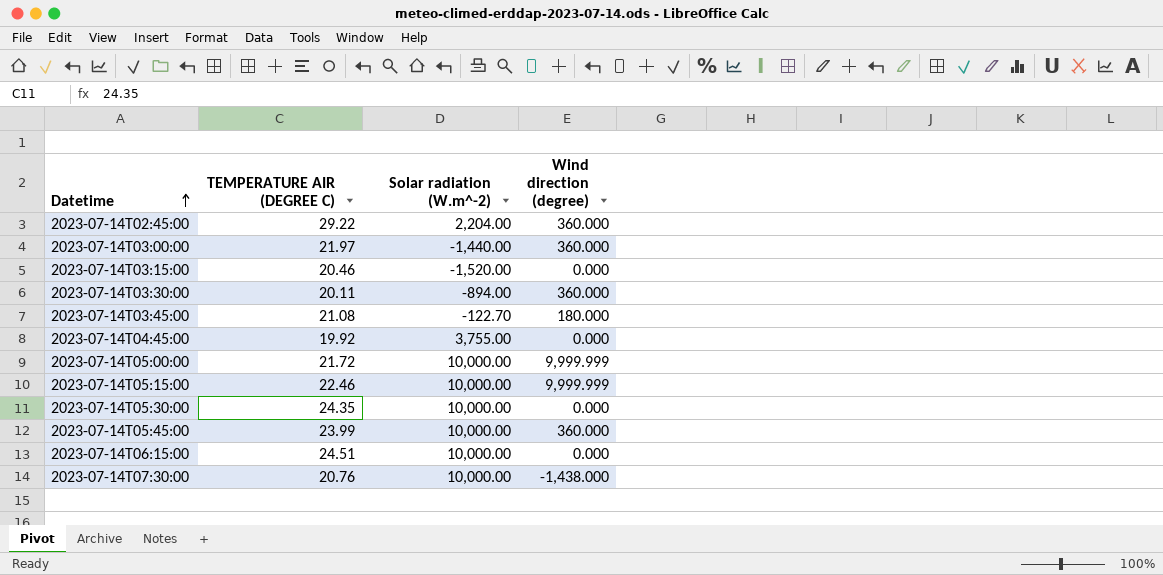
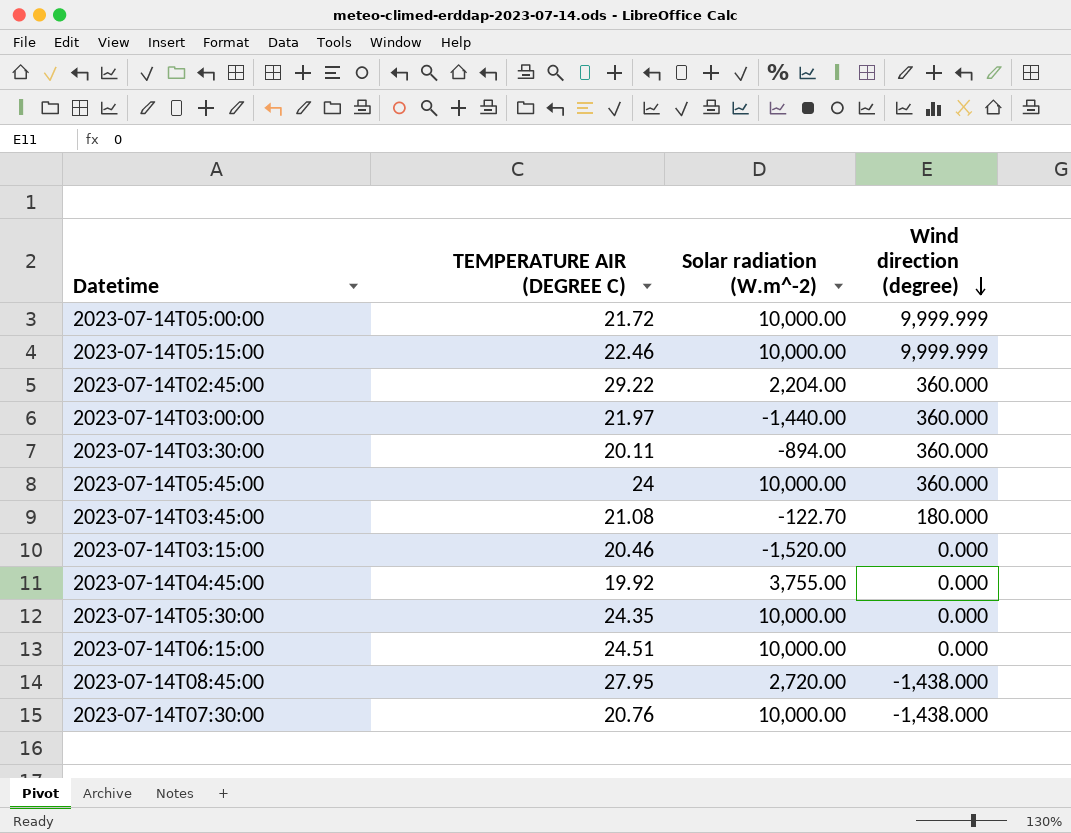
row order: Datetime ascending -> Wind direction (degree) descending
2023-07-14T05:45:00 | TEMPERATURE AIR (DEGREE C): 23.99 -> 24
row 2023-07-14T08:45:00: none -> 27.95 | 2,720.00 | -1,438.000

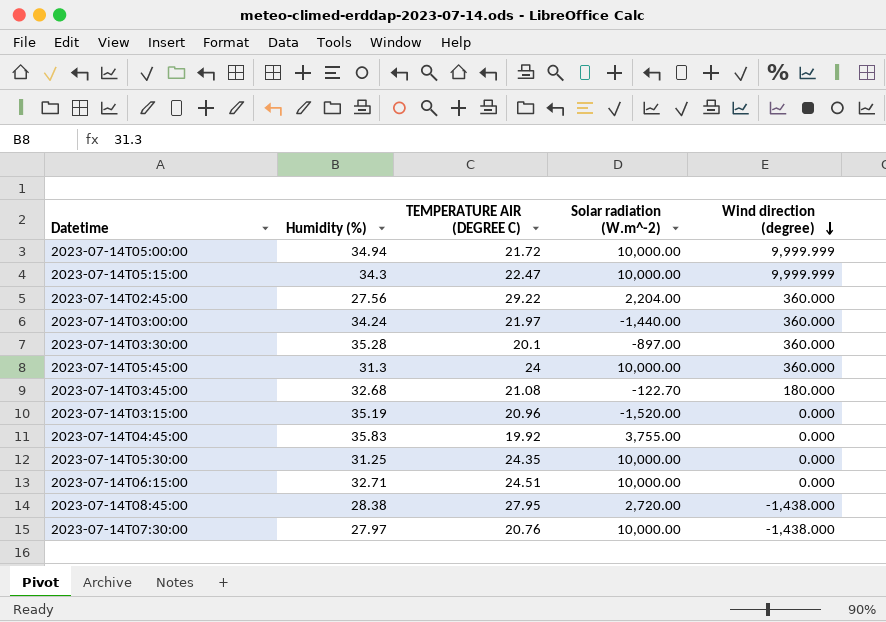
column Humidity (%) | position: none -> 2
2023-07-14T05:15:00 | TEMPERATURE AIR (DEGREE C): 22.46 -> 22.47
2023-07-14T03:30:00 | TEMPERATURE AIR (DEGREE C): 20.11 -> 20.1
2023-07-14T03:30:00 | Solar radiation (W.m^-2): -894.00 -> -897.00
2023-07-14T03:15:00 | TEMPERATURE AIR (DEGREE C): 20.46 -> 20.96

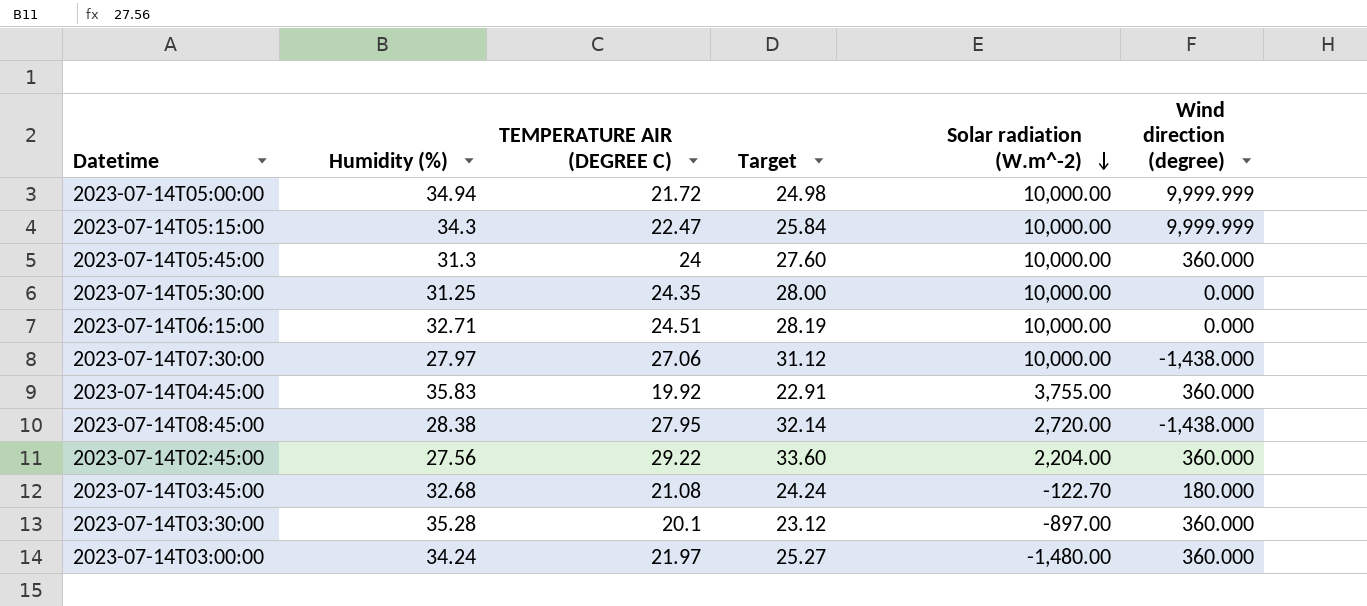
row order: Wind direction (degree) descending -> Solar radiation (W.m^-2) descending
column Target | formula: none -> [TEMPERATURE AIR (DEGREE C)] * 1.15
row 2023-07-14T03:15:00: 35.19 | 20.96 | -1,520.00 | 0.000 -> none
2023-07-14T07:30:00 | TEMPERATURE AIR (DEGREE C): 20.76 -> 27.06
2023-07-14T04:45:00 | Wind direction (degree): 0.000 -> 360.000
2023-07-14T03:00:00 | Solar radiation (W.m^-2): -1,440.00 -> -1,480.00

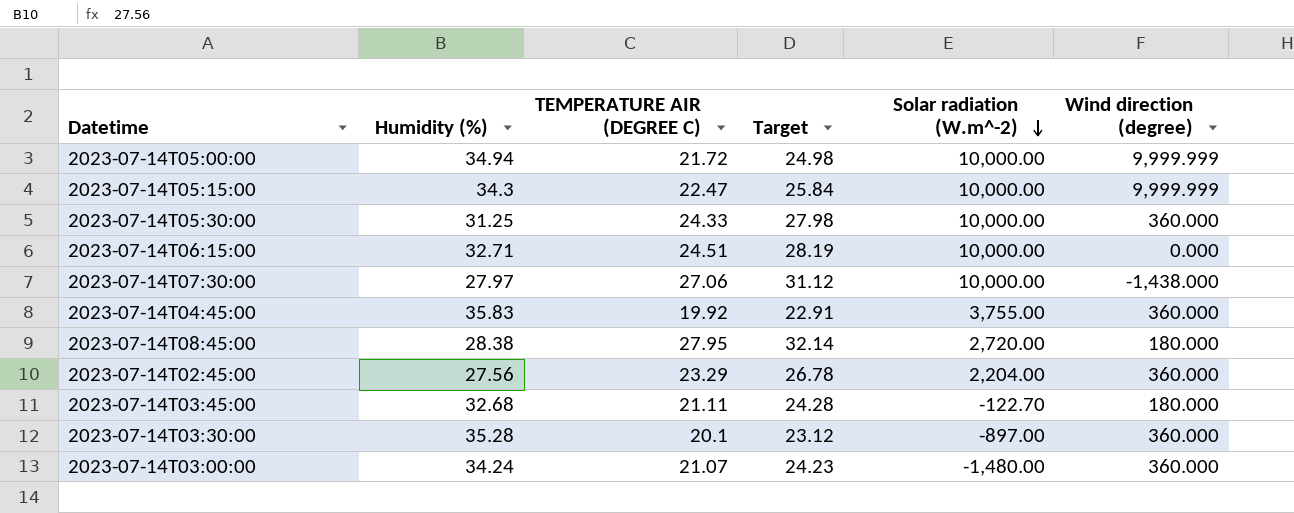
row 2023-07-14T05:45:00: 31.3 | 24 | 27.60 | 10,000.00 | 360.000 -> none
2023-07-14T05:30:00 | TEMPERATURE AIR (DEGREE C): 24.35 -> 24.33
2023-07-14T05:30:00 | Target: 28.00 -> 27.98
2023-07-14T05:30:00 | Wind direction (degree): 0.000 -> 360.000
2023-07-14T08:45:00 | Wind direction (degree): -1,438.000 -> 180.000
2023-07-14T02:45:00 | TEMPERATURE AIR (DEGREE C): 29.22 -> 23.29
2023-07-14T02:45:00 | Target: 33.60 -> 26.78
2023-07-14T03:45:00 | TEMPERATURE AIR (DEGREE C): 21.08 -> 21.11
2023-07-14T03:45:00 | Target: 24.24 -> 24.28
2023-07-14T03:00:00 | TEMPERATURE AIR (DEGREE C): 21.97 -> 21.07
2023-07-14T03:00:00 | Target: 25.27 -> 24.23

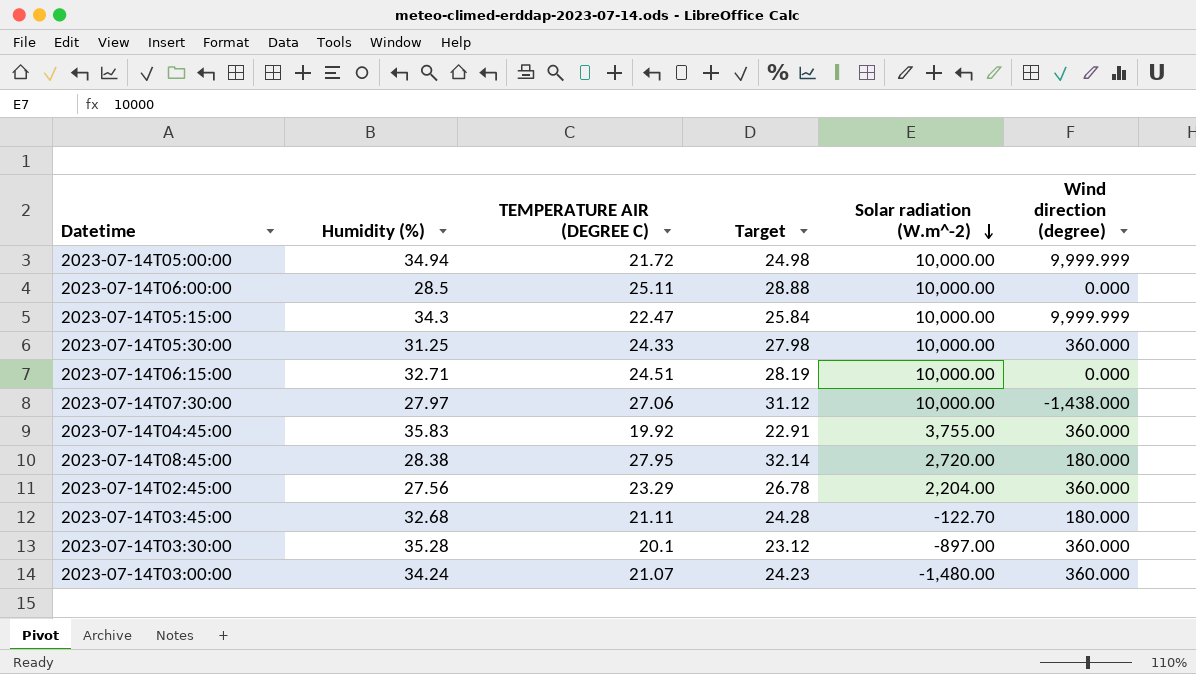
row 2023-07-14T06:00:00: none -> 28.5 | 25.11 | 28.88 | 10,000.00 | 0.000

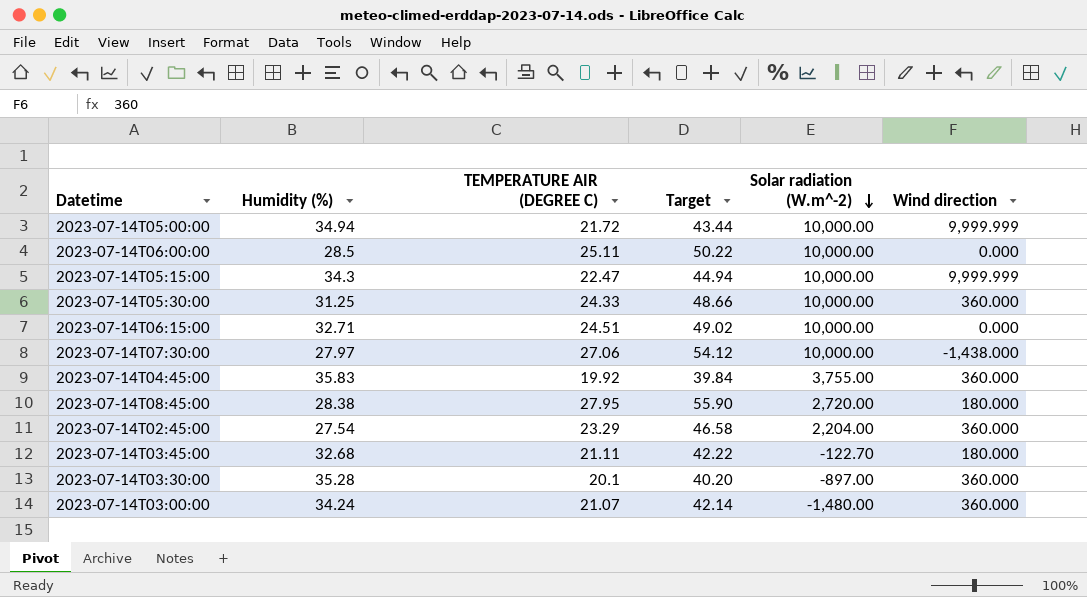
column Target | formula: [TEMPERATURE AIR (DEGREE C)] * 1.15 -> [TEMPERATURE AIR (DEGREE C)] * 2
column name: Wind direction (degree) -> Wind direction
2023-07-14T02:45:00 | Humidity (%): 27.56 -> 27.54

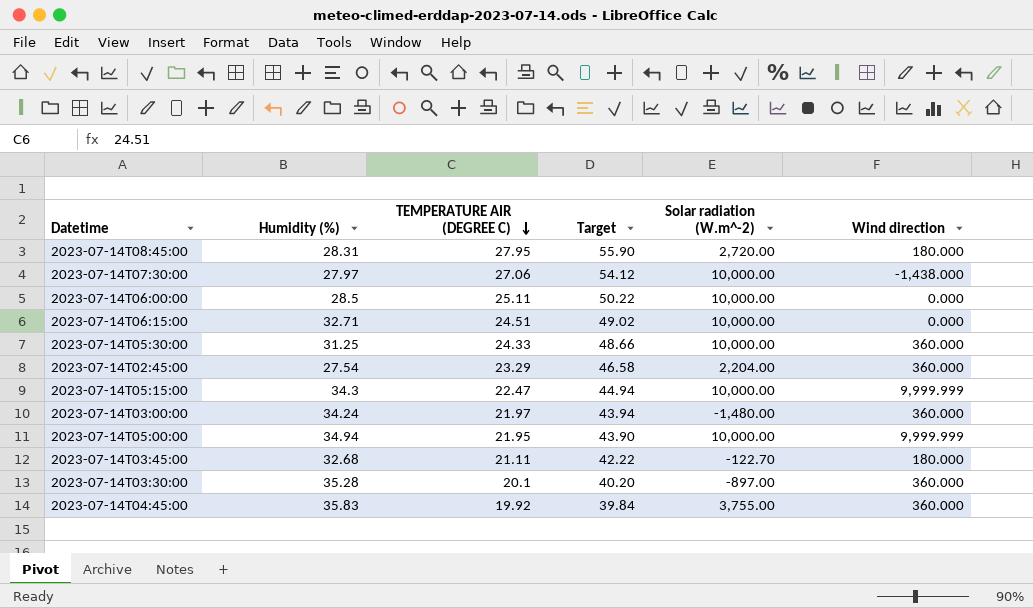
row order: Solar radiation (W.m^-2) descending -> TEMPERATURE AIR (DEGREE C) descending
2023-07-14T08:45:00 | Humidity (%): 28.38 -> 28.31
2023-07-14T03:00:00 | TEMPERATURE AIR (DEGREE C): 21.07 -> 21.97
2023-07-14T03:00:00 | Target: 42.14 -> 43.94
2023-07-14T05:00:00 | TEMPERATURE AIR (DEGREE C): 21.72 -> 21.95
2023-07-14T05:00:00 | Target: 43.44 -> 43.90

